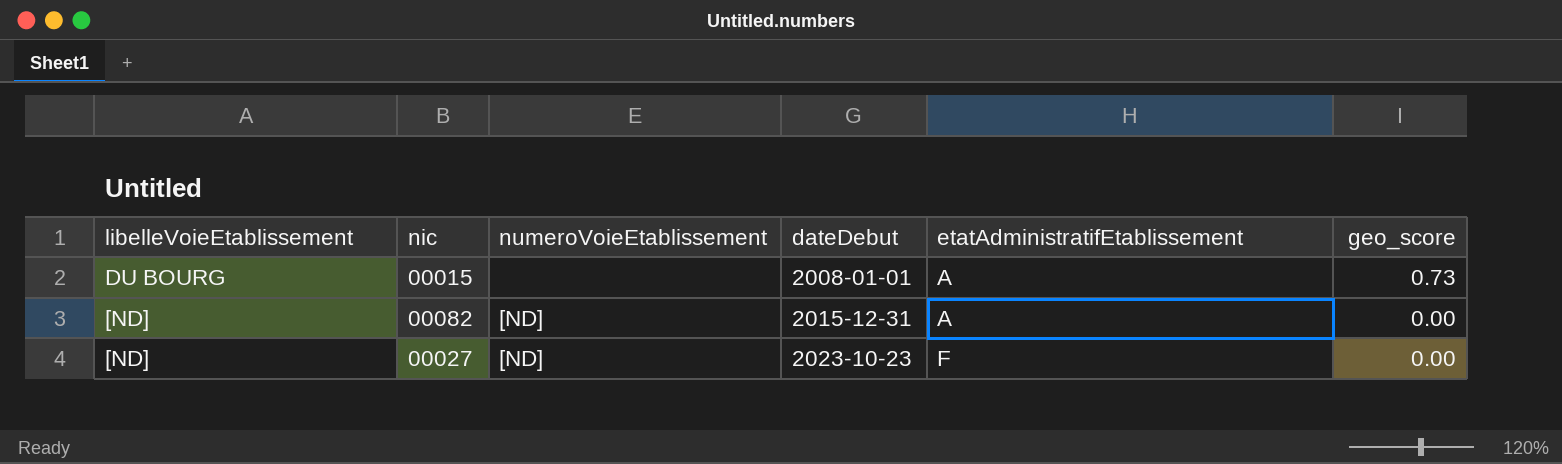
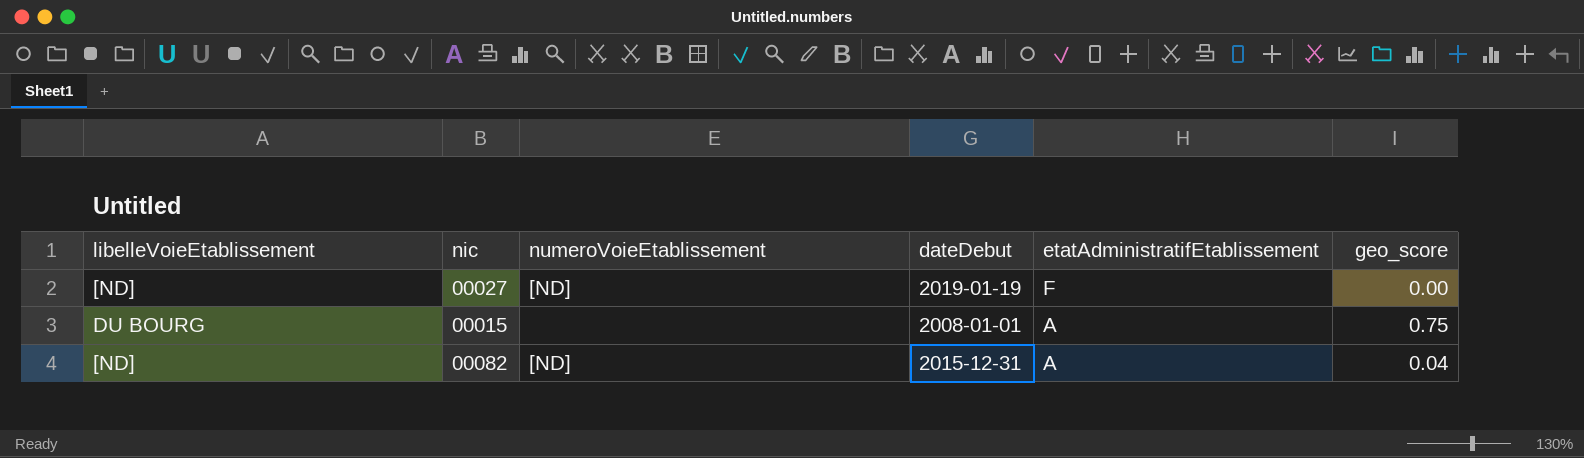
row order: libelleVoieEtablissement descending -> etatAdministratifEtablissement descending
00027 | dateDebut: 2023-10-23 -> 2019-01-19
00015 | geo_score: 0.73 -> 0.75
00082 | geo_score: 0.00 -> 0.04

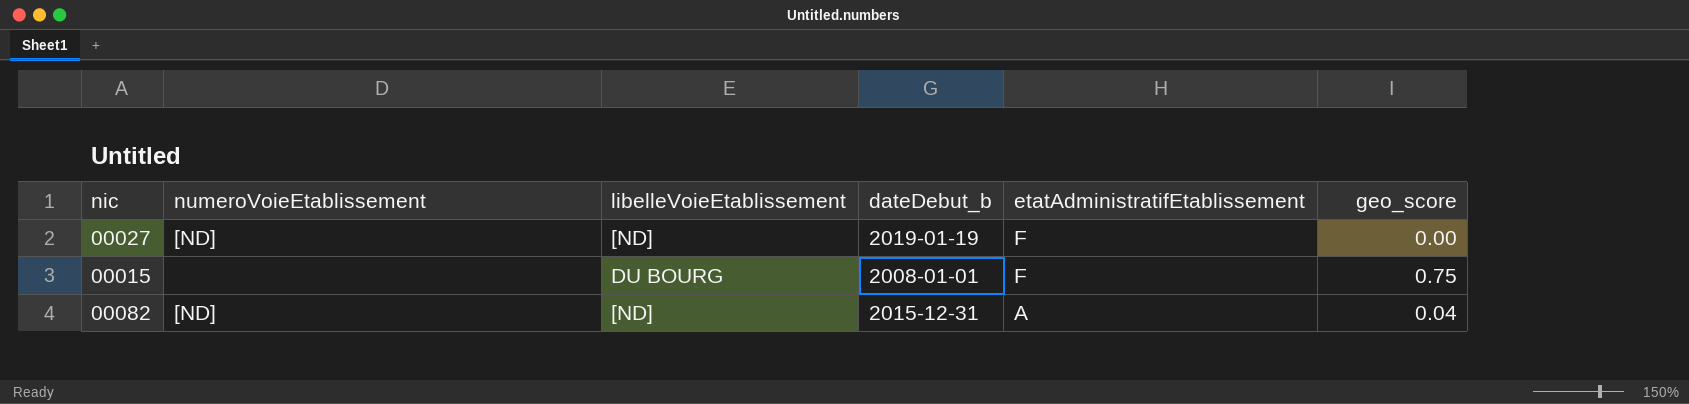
column libelleVoieEtablissement | position: 1 -> 3
column name: dateDebut -> dateDebut_b
00015 | etatAdministratifEtablissement: A -> F

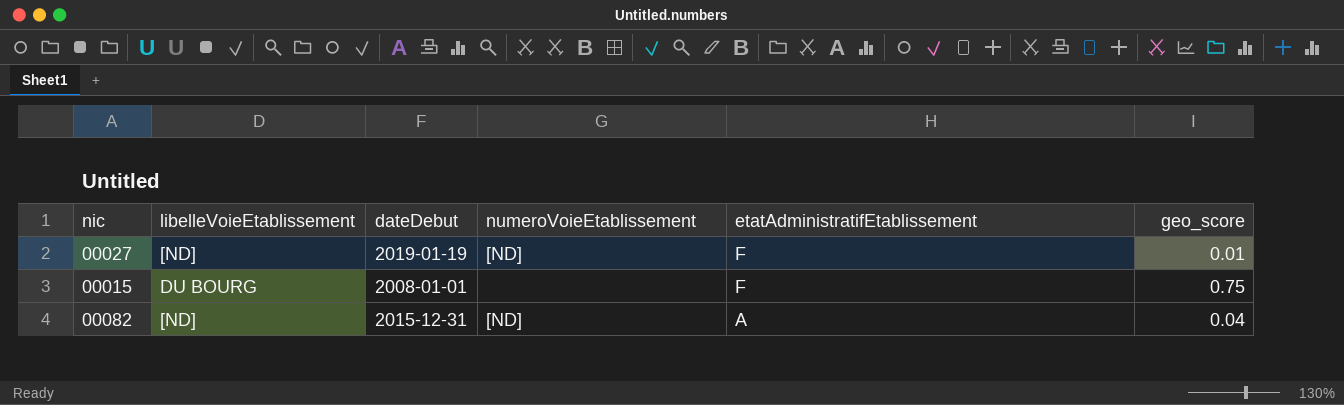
column name: dateDebut_b -> dateDebut
column numeroVoieEtablissement | position: 2 -> 4
00027 | geo_score: 0.00 -> 0.01

